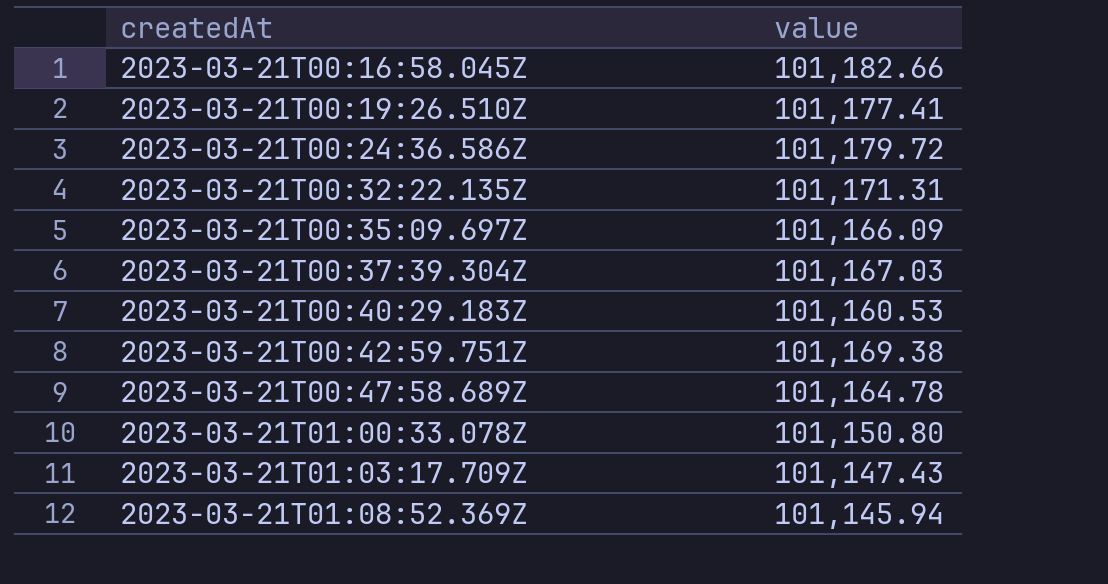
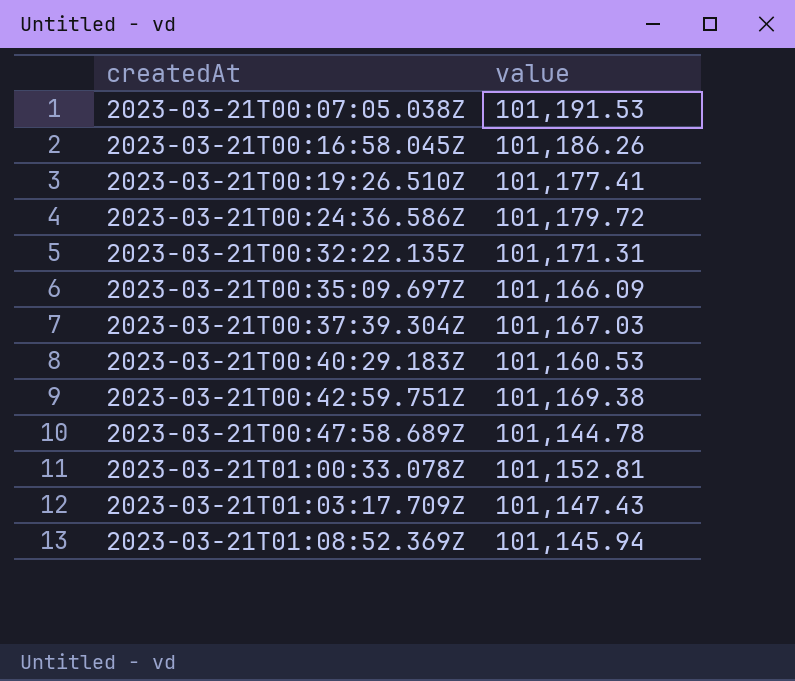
row 2023-03-21T00:07:05.038Z: none -> 101,191.53
2023-03-21T00:16:58.045Z | value: 101,182.66 -> 101,186.26
2023-03-21T00:47:58.689Z | value: 101,164.78 -> 101,144.78
2023-03-21T01:00:33.078Z | value: 101,150.80 -> 101,152.81

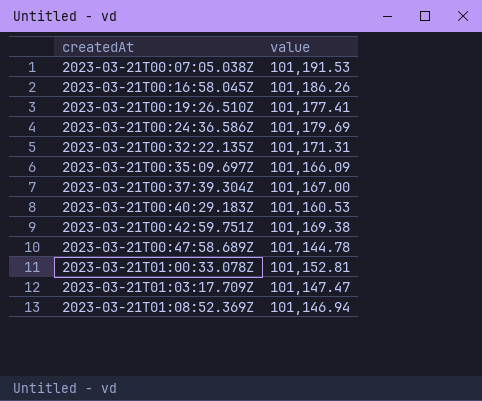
2023-03-21T00:24:36.586Z | value: 101,179.72 -> 101,179.69
2023-03-21T00:37:39.304Z | value: 101,167.03 -> 101,167.00
2023-03-21T01:03:17.709Z | value: 101,147.43 -> 101,147.47
2023-03-21T01:08:52.369Z | value: 101,145.94 -> 101,146.94

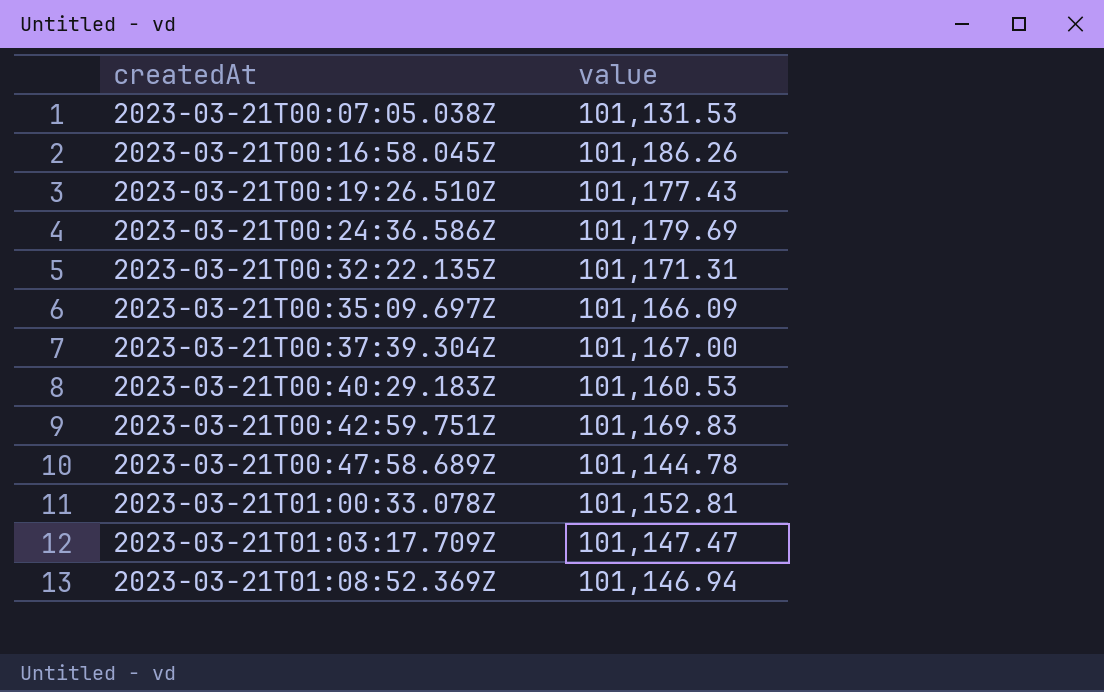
2023-03-21T00:07:05.038Z | value: 101,191.53 -> 101,131.53
2023-03-21T00:19:26.510Z | value: 101,177.41 -> 101,177.43
2023-03-21T00:42:59.751Z | value: 101,169.38 -> 101,169.83

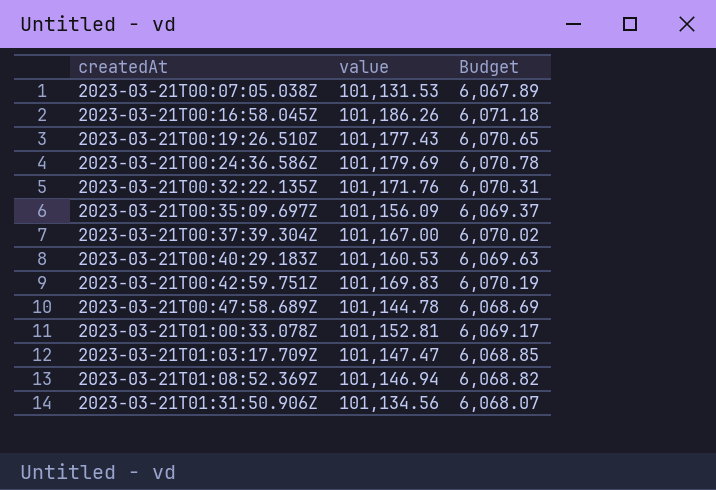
column Budget | formula: none -> [value] * 0.06
2023-03-21T00:32:22.135Z | value: 101,171.31 -> 101,171.76
2023-03-21T00:35:09.697Z | value: 101,166.09 -> 101,156.09
row 2023-03-21T01:31:50.906Z: none -> 101,134.56 | 6,068.07

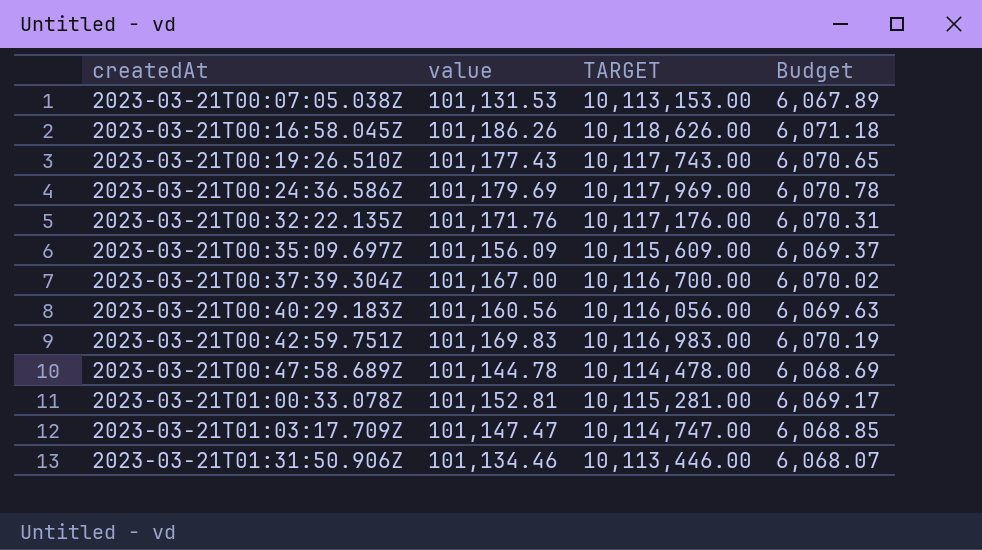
column TARGET | formula: none -> [value] * 100
row 2023-03-21T01:08:52.369Z: 101,146.94 | 6,068.82 -> none
2023-03-21T00:40:29.183Z | value: 101,160.53 -> 101,160.56
2023-03-21T01:31:50.906Z | value: 101,134.56 -> 101,134.46

